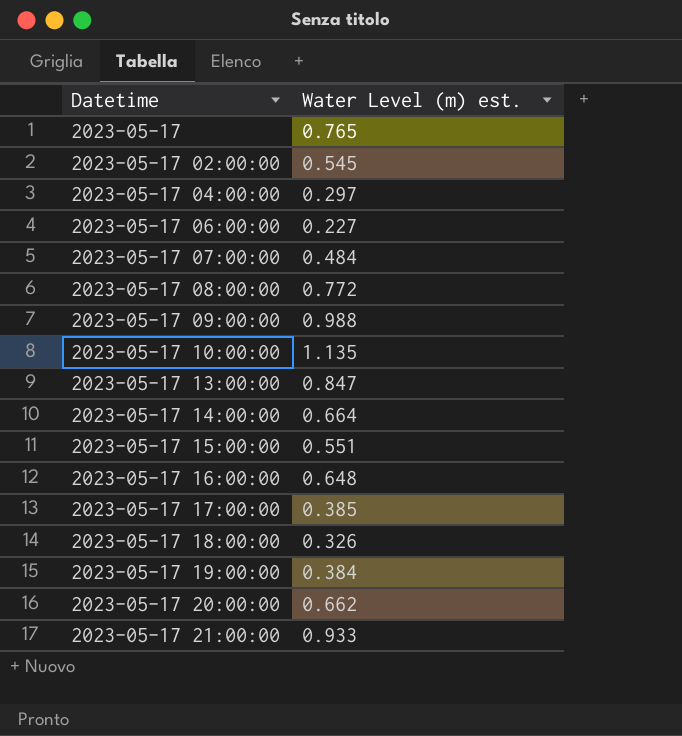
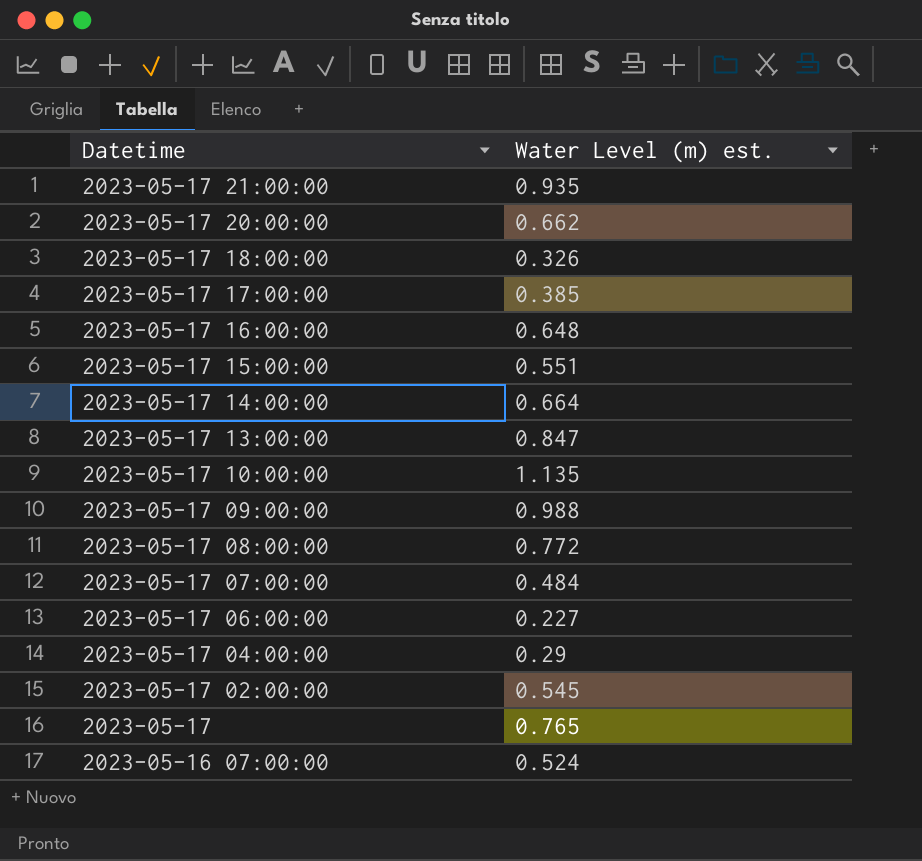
row order: Datetime ascending -> Datetime descending
row 2023-05-17 19:00:00: 0.384 -> none
2023-05-17 21:00:00 | Water Level (m) est.: 0.933 -> 0.935
2023-05-17 04:00:00 | Water Level (m) est.: 0.297 -> 0.29
row 2023-05-16 07:00:00: none -> 0.524

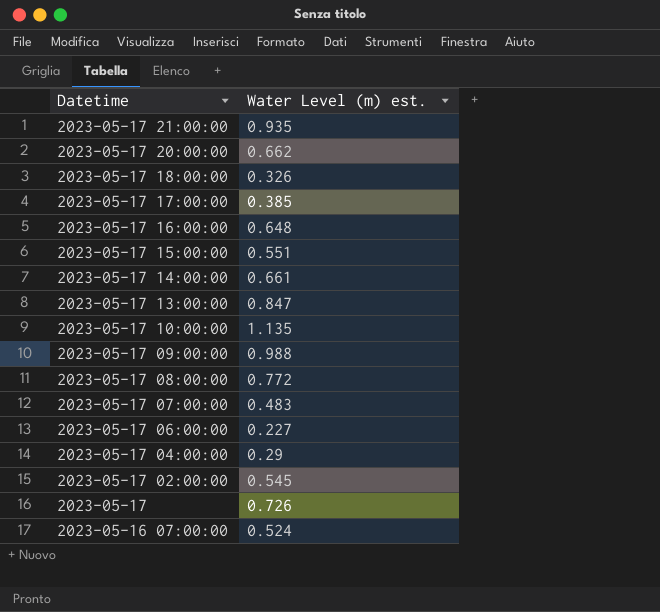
2023-05-17 14:00:00 | Water Level (m) est.: 0.664 -> 0.661
2023-05-17 07:00:00 | Water Level (m) est.: 0.484 -> 0.483
2023-05-17 | Water Level (m) est.: 0.765 -> 0.726

